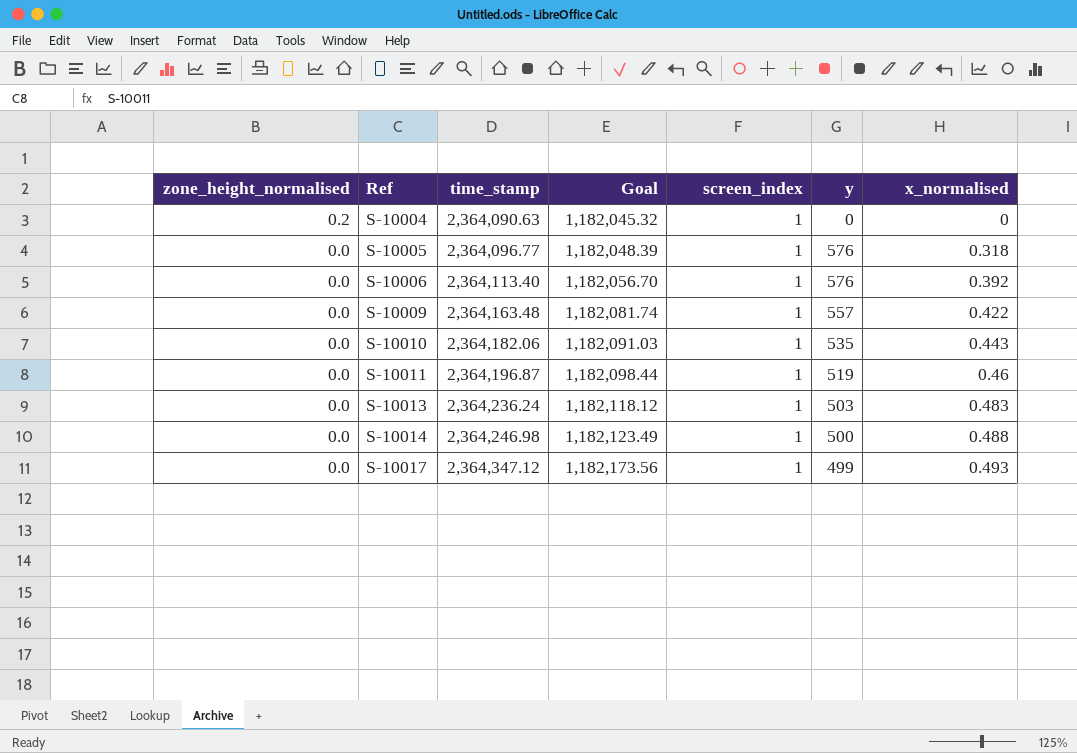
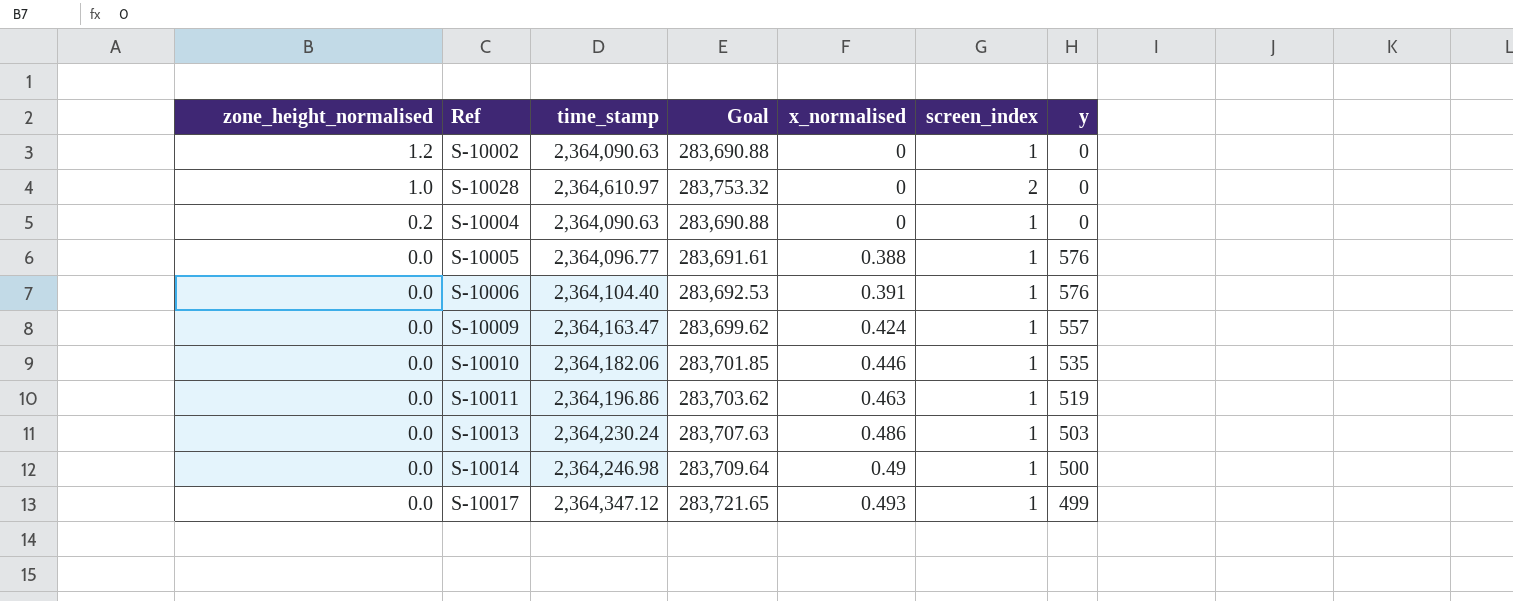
column Goal | formula: [time_stamp] * 0.5 -> [time_stamp] * 0.12
column x_normalised | position: 7 -> 5
row S-10002: none -> 1.2 | 2,364,090.63 | 283,690.88 | 0 | 1 | 0
row S-10028: none -> 1.0 | 2,364,610.97 | 283,753.32 | 0 | 2 | 0
S-10005 | x_normalised: 0.318 -> 0.388
S-10006 | time_stamp: 2,364,113.40 -> 2,364,104.40
S-10006 | x_normalised: 0.392 -> 0.391
S-10009 | time_stamp: 2,364,163.48 -> 2,364,163.47
S-10009 | x_normalised: 0.422 -> 0.424
S-10010 | x_normalised: 0.443 -> 0.446
S-10011 | time_stamp: 2,364,196.87 -> 2,364,196.86
S-10011 | x_normalised: 0.46 -> 0.463
S-10013 | time_stamp: 2,364,236.24 -> 2,364,230.24
S-10013 | x_normalised: 0.483 -> 0.486
S-10014 | x_normalised: 0.488 -> 0.49

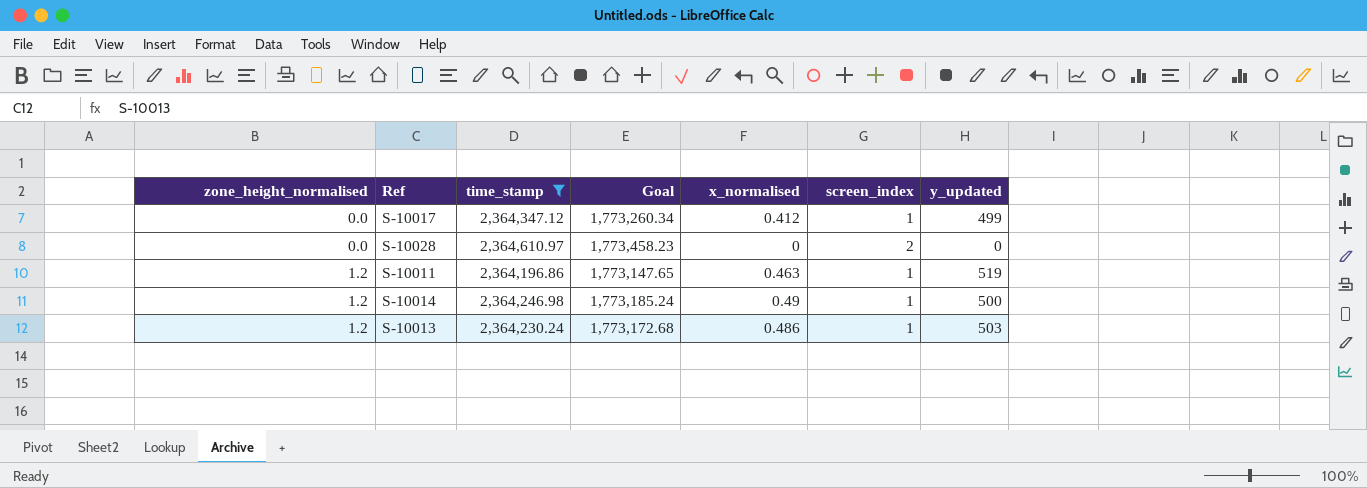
filter: none -> time_stamp >= 2,364,196.86
row order: zone_height_normalised descending -> zone_height_normalised ascending
column Goal | formula: [time_stamp] * 0.12 -> [time_stamp] * 0.75
column name: y -> y_updated
S-10017 | x_normalised: 0.493 -> 0.412
S-10028 | zone_height_normalised: 1.0 -> 0.0
S-10011 | zone_height_normalised: 0.0 -> 1.2
S-10014 | zone_height_normalised: 0.0 -> 1.2
S-10013 | zone_height_normalised: 0.0 -> 1.2

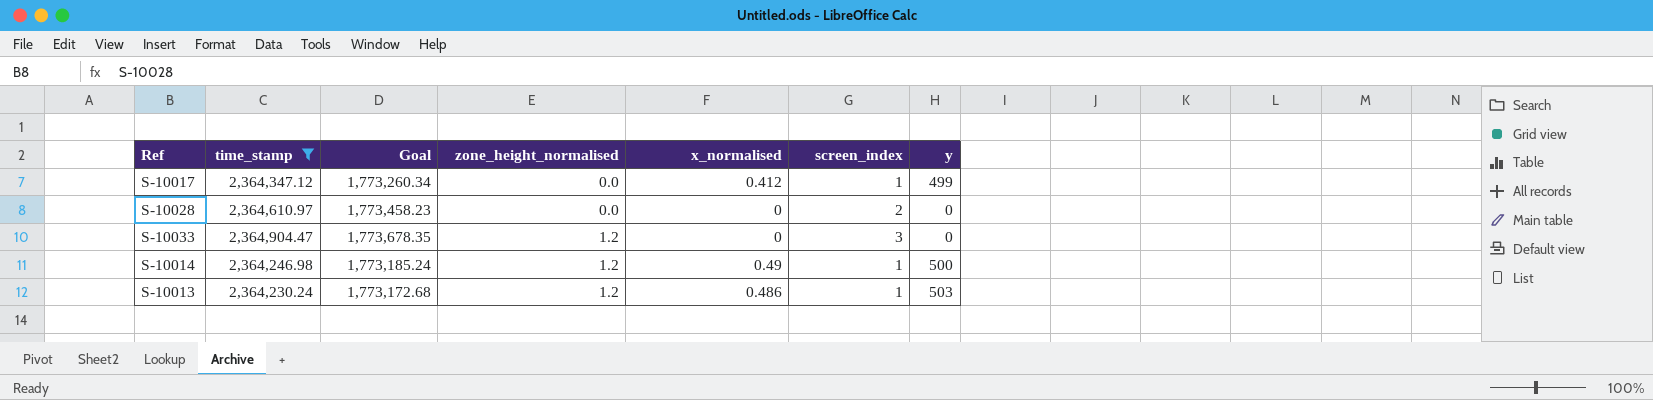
column zone_height_normalised | position: 1 -> 4
column name: y_updated -> y
row S-10011: 1.2 | 2,364,196.86 | 1,773,147.65 | 0.463 | 1 | 519 -> none
row S-10033: none -> 2,364,904.47 | 1,773,678.35 | 1.2 | 0 | 3 | 0

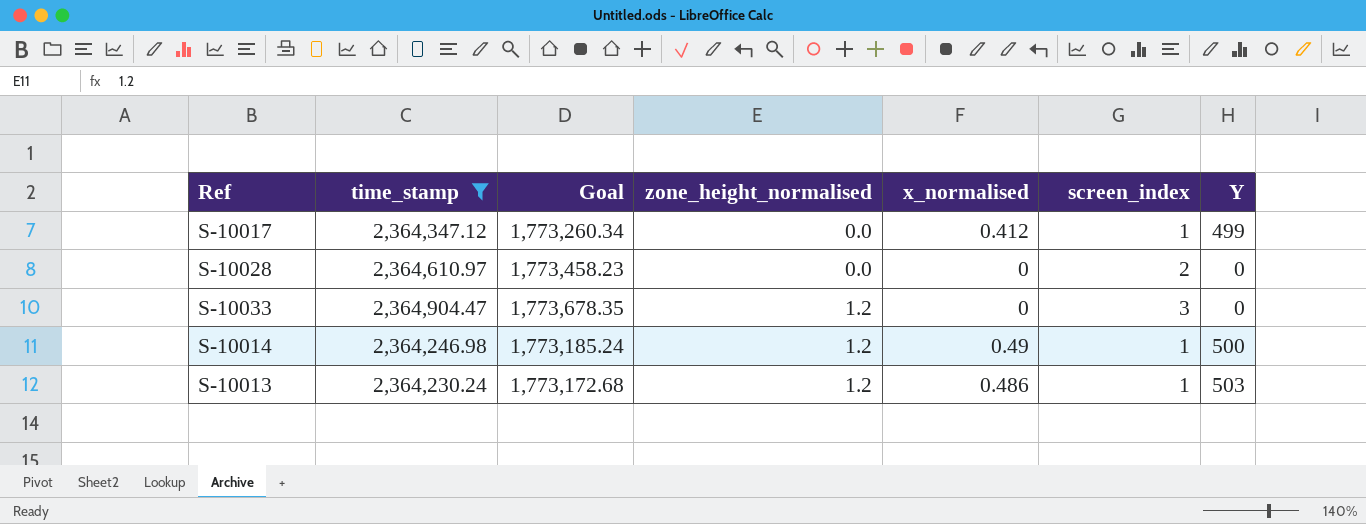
column name: y -> Y

